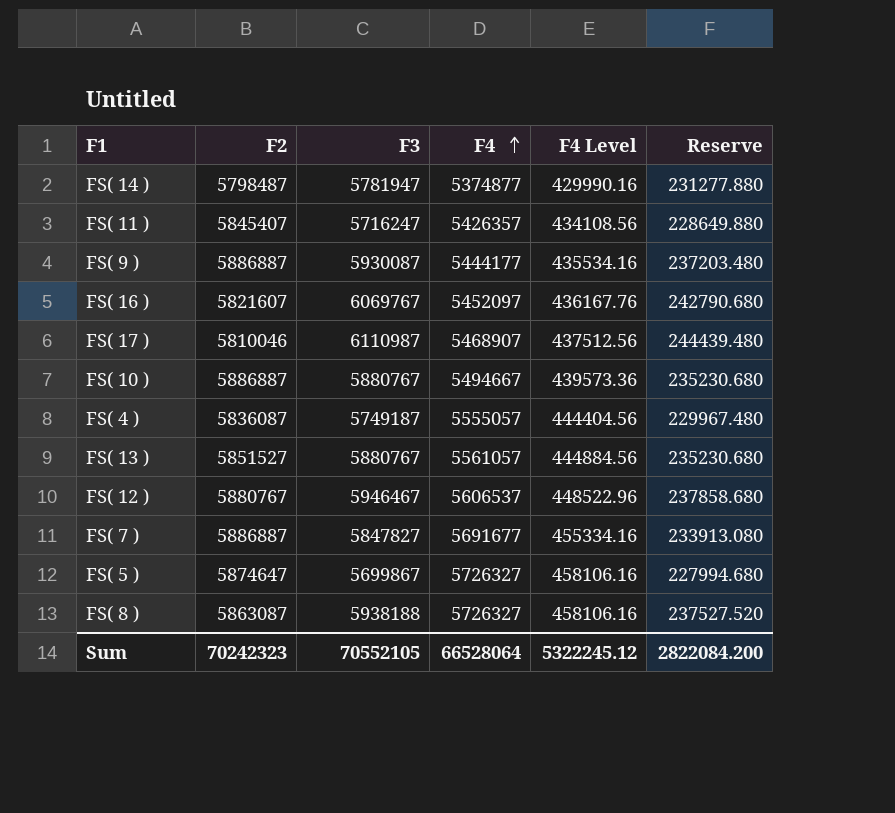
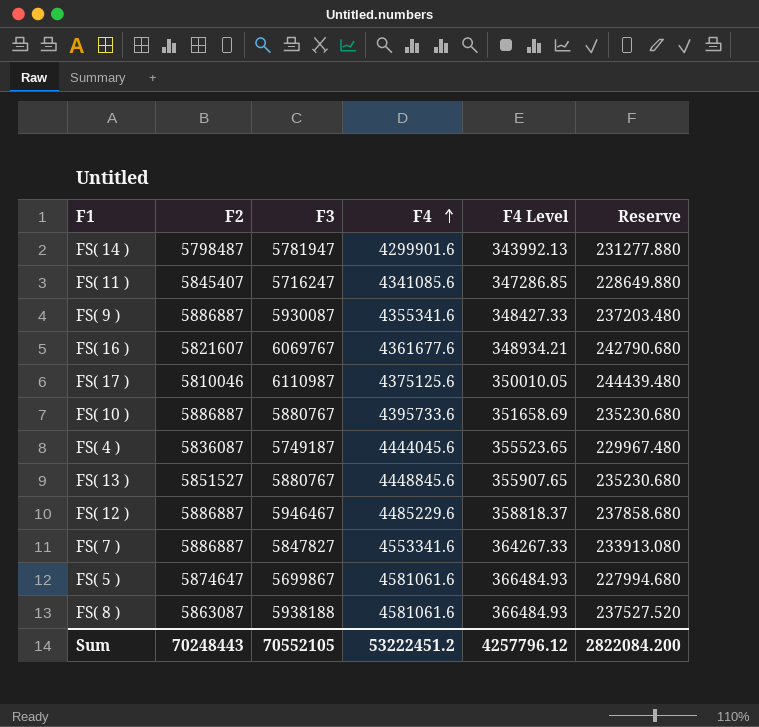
FS( 14 ) | F4: 5374877 -> 4299901.6
FS( 14 ) | F4 Level: 429990.16 -> 343992.13
FS( 11 ) | F4: 5426357 -> 4341085.6
FS( 11 ) | F4 Level: 434108.56 -> 347286.85
FS( 9 ) | F4: 5444177 -> 4355341.6
FS( 9 ) | F4 Level: 435534.16 -> 348427.33
FS( 16 ) | F4: 5452097 -> 4361677.6
FS( 16 ) | F4 Level: 436167.76 -> 348934.21
FS( 17 ) | F4: 5468907 -> 4375125.6
FS( 17 ) | F4 Level: 437512.56 -> 350010.05
FS( 10 ) | F4: 5494667 -> 4395733.6
FS( 10 ) | F4 Level: 439573.36 -> 351658.69
FS( 4 ) | F4: 5555057 -> 4444045.6
FS( 4 ) | F4 Level: 444404.56 -> 355523.65
FS( 13 ) | F4: 5561057 -> 4448845.6
FS( 13 ) | F4 Level: 444884.56 -> 355907.65
FS( 12 ) | F2: 5880767 -> 5886887
FS( 12 ) | F4: 5606537 -> 4485229.6
FS( 12 ) | F4 Level: 448522.96 -> 358818.37
FS( 7 ) | F4: 5691677 -> 4553341.6
FS( 7 ) | F4 Level: 455334.16 -> 364267.33
FS( 5 ) | F4: 5726327 -> 4581061.6
FS( 5 ) | F4 Level: 458106.16 -> 366484.93
FS( 8 ) | F4: 5726327 -> 4581061.6
FS( 8 ) | F4 Level: 458106.16 -> 366484.93
Sum | F2: 70242323 -> 70248443
Sum | F4: 66528064 -> 53222451.2
Sum | F4 Level: 5322245.12 -> 4257796.12

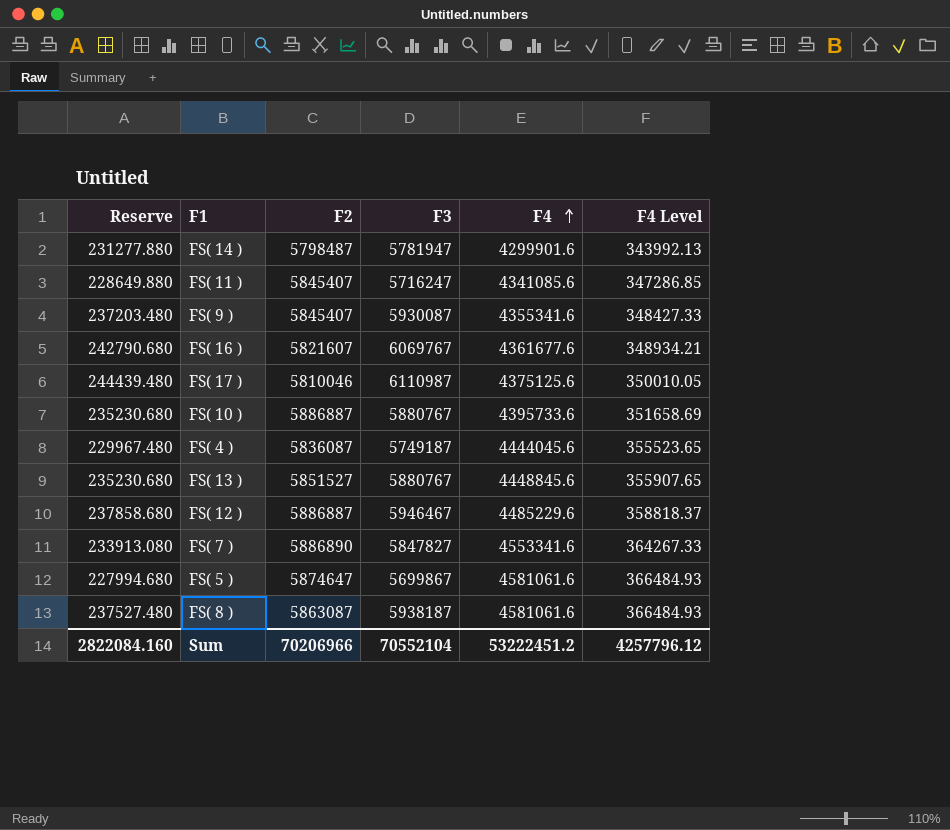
column Reserve | position: 6 -> 1
FS( 9 ) | F2: 5886887 -> 5845407
FS( 7 ) | F2: 5886887 -> 5886890
FS( 8 ) | Reserve: 237527.520 -> 237527.480
FS( 8 ) | F3: 5938188 -> 5938187
Sum | Reserve: 2822084.200 -> 2822084.160
Sum | F2: 70248443 -> 70206966
Sum | F3: 70552105 -> 70552104

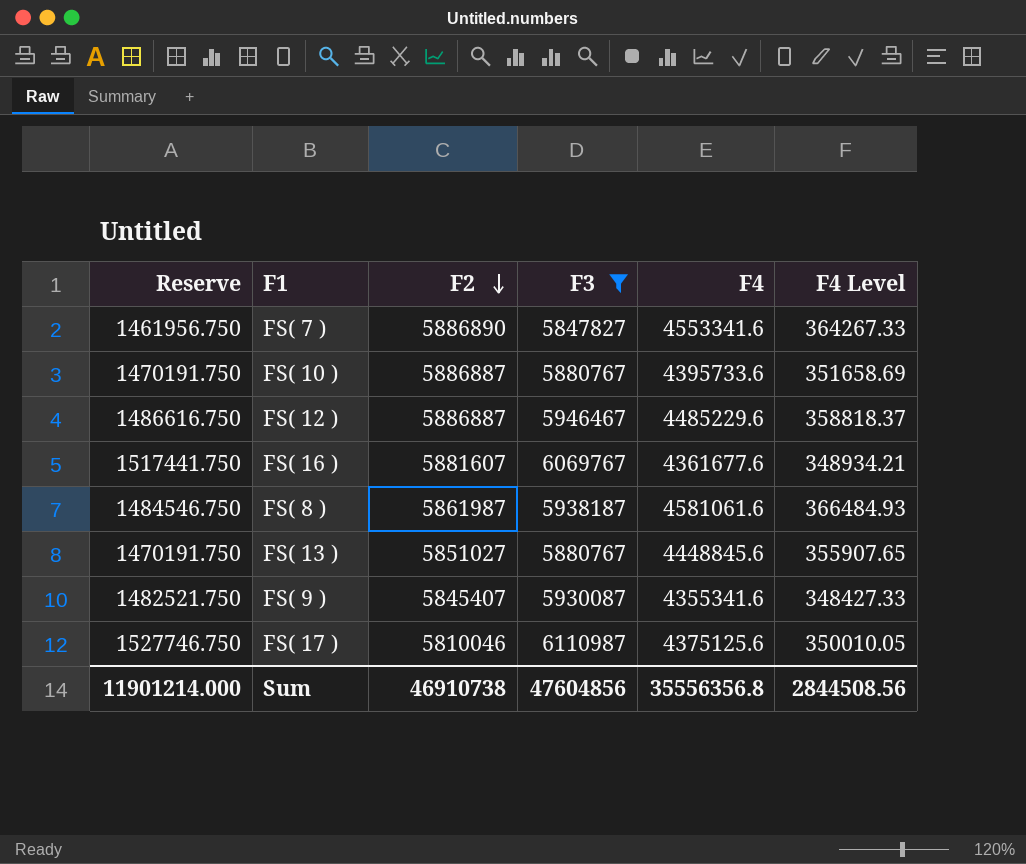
filter: none -> F3 >= 5847827
row order: F4 ascending -> F2 descending
column Reserve | formula: [F3] * 0.04 -> [F3] * 0.25
FS( 16 ) | F2: 5821607 -> 5881607
FS( 8 ) | F2: 5863087 -> 5861987
FS( 13 ) | F2: 5851527 -> 5851027
Sum | Reserve: 2822084.160 -> 11901214.000
Sum | F2: 70206966 -> 46910738
Sum | F3: 70552104 -> 47604856
Sum | F4: 53222451.2 -> 35556356.8
Sum | F4 Level: 4257796.12 -> 2844508.56

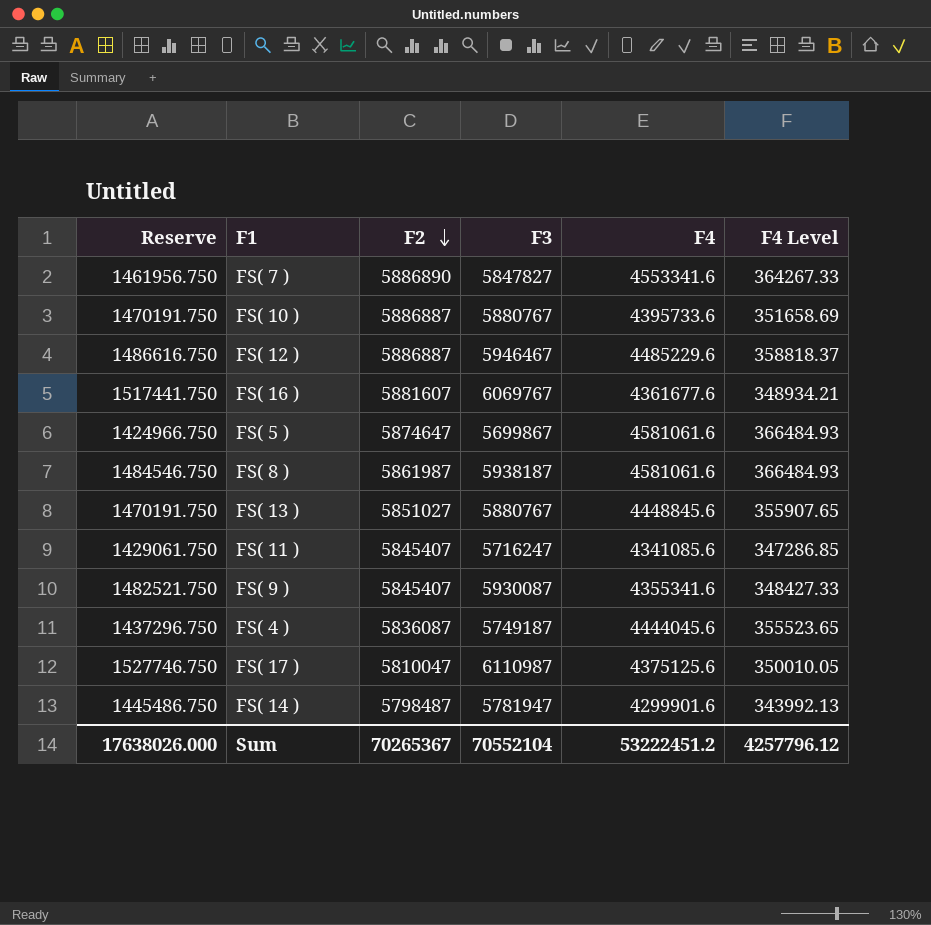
filter: F3 >= 5847827 -> none
FS( 17 ) | F2: 5810046 -> 5810047
Sum | Reserve: 11901214.000 -> 17638026.000
Sum | F2: 46910738 -> 70265367
Sum | F3: 47604856 -> 70552104
Sum | F4: 35556356.8 -> 53222451.2
Sum | F4 Level: 2844508.56 -> 4257796.12

